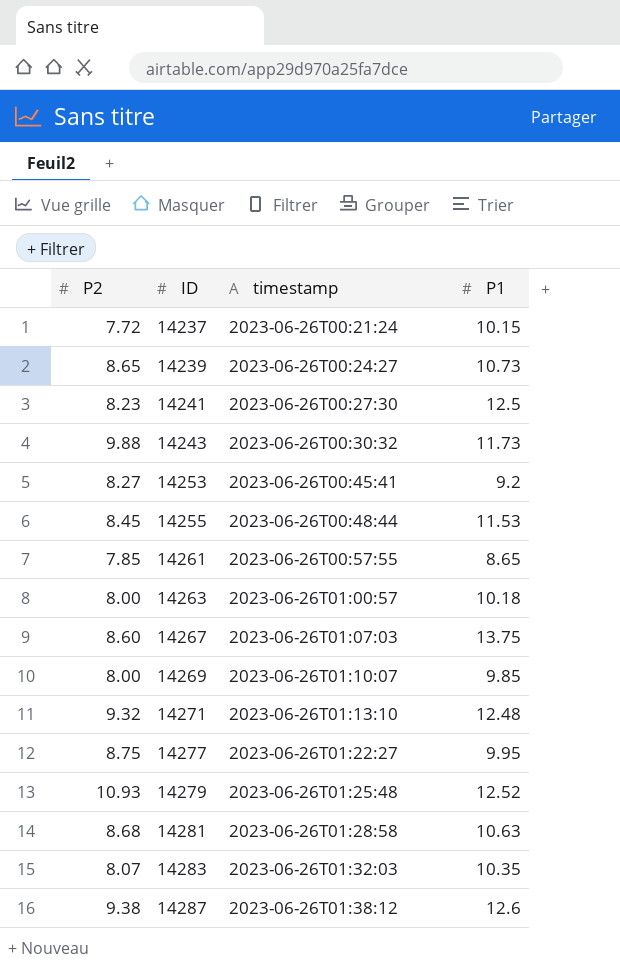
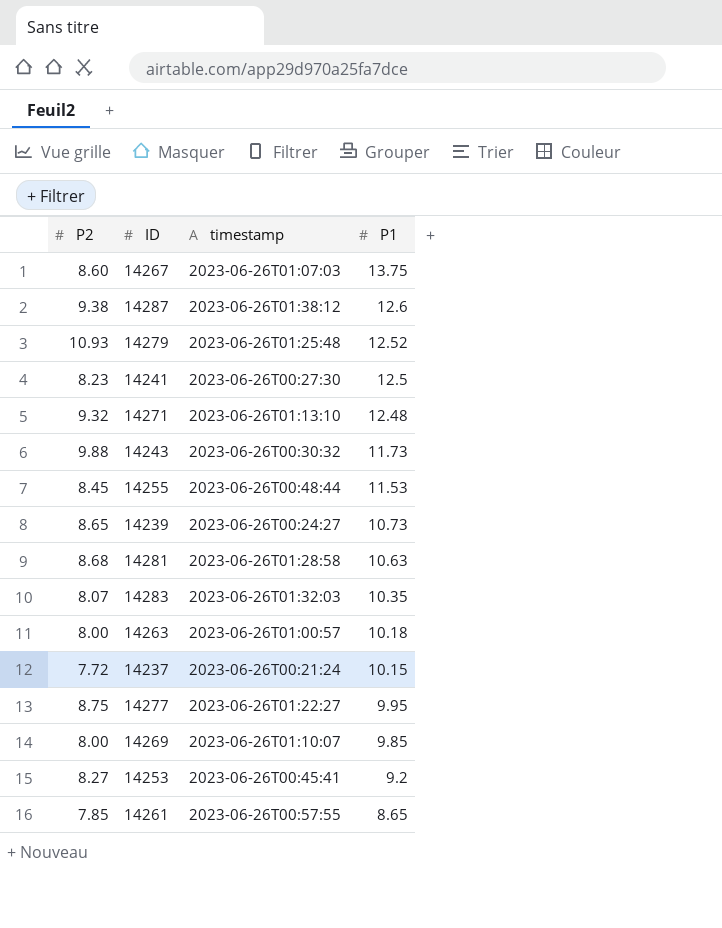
row order: ID ascending -> P1 descending

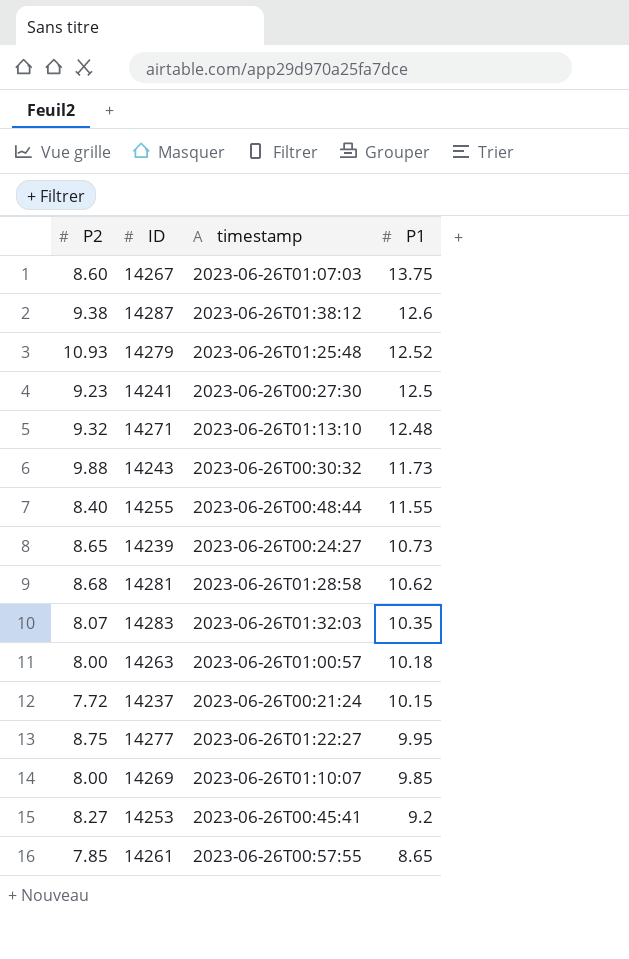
14241 | P2: 8.23 -> 9.23
14255 | P2: 8.45 -> 8.40
14255 | P1: 11.53 -> 11.55
14281 | P1: 10.63 -> 10.62

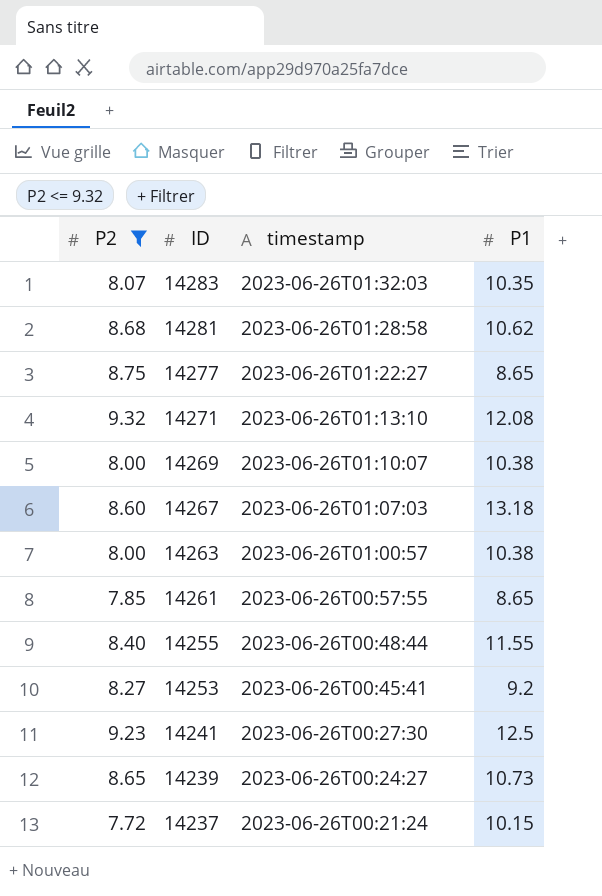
filter: none -> P2 <= 9.32
row order: P1 descending -> ID descending
14277 | P1: 9.95 -> 8.65
14271 | P1: 12.48 -> 12.08
14269 | P1: 9.85 -> 10.38
14267 | P1: 13.75 -> 13.18
14263 | P1: 10.18 -> 10.38

